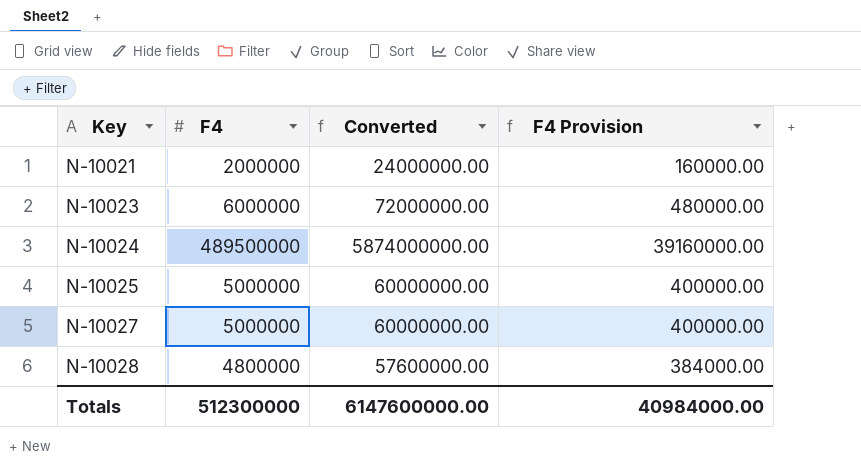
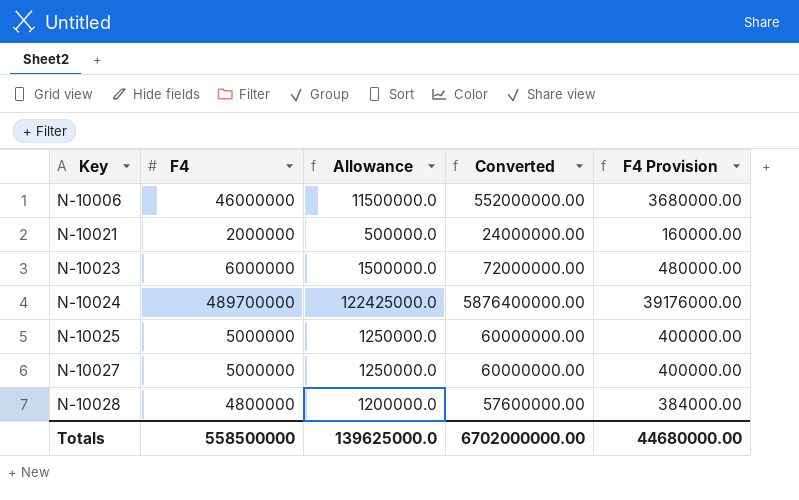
column Allowance | formula: none -> [F4] * 0.25
row N-10006: none -> 46000000 | 11500000.0 | 552000000.00 | 3680000.00
N-10024 | F4: 489500000 -> 489700000
N-10024 | Converted: 5874000000.00 -> 5876400000.00
N-10024 | F4 Provision: 39160000.00 -> 39176000.00
Totals | F4: 512300000 -> 558500000
Totals | Converted: 6147600000.00 -> 6702000000.00
Totals | F4 Provision: 40984000.00 -> 44680000.00

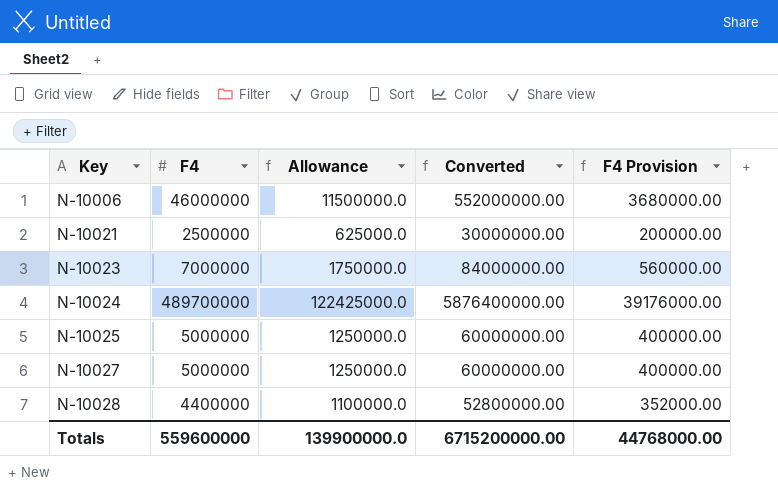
N-10021 | F4: 2000000 -> 2500000
N-10021 | Allowance: 500000.0 -> 625000.0
N-10021 | Converted: 24000000.00 -> 30000000.00
N-10021 | F4 Provision: 160000.00 -> 200000.00
N-10023 | F4: 6000000 -> 7000000
N-10023 | Allowance: 1500000.0 -> 1750000.0
N-10023 | Converted: 72000000.00 -> 84000000.00
N-10023 | F4 Provision: 480000.00 -> 560000.00
N-10028 | F4: 4800000 -> 4400000
N-10028 | Allowance: 1200000.0 -> 1100000.0
N-10028 | Converted: 57600000.00 -> 52800000.00
N-10028 | F4 Provision: 384000.00 -> 352000.00
Totals | F4: 558500000 -> 559600000
Totals | Allowance: 139625000.0 -> 139900000.0
Totals | Converted: 6702000000.00 -> 6715200000.00
Totals | F4 Provision: 44680000.00 -> 44768000.00

